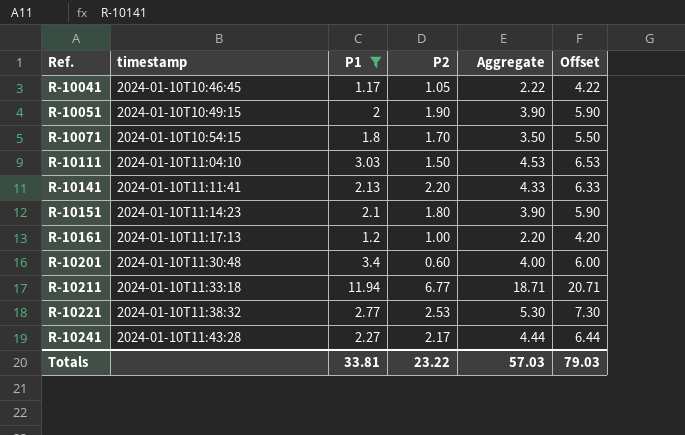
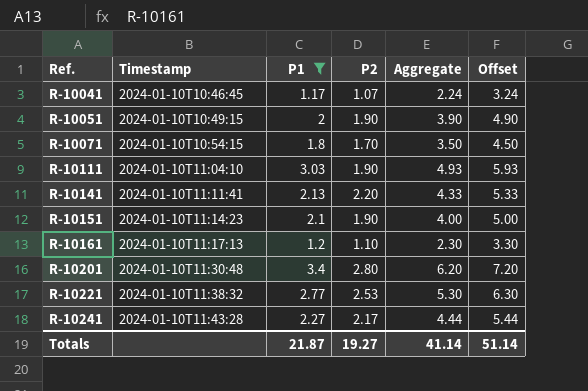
column name: timestamp -> Timestamp
column Offset | formula: [Aggregate] + 2 -> [Aggregate] + 1
row R-10211: 2024-01-10T11:33:18 | 11.94 | 6.77 | 18.71 | 20.71 -> none
R-10041 | P2: 1.05 -> 1.07
R-10041 | Aggregate: 2.22 -> 2.24
R-10111 | P2: 1.50 -> 1.90
R-10111 | Aggregate: 4.53 -> 4.93
R-10151 | P2: 1.80 -> 1.90
R-10151 | Aggregate: 3.90 -> 4.00
R-10161 | P2: 1.00 -> 1.10
R-10161 | Aggregate: 2.20 -> 2.30
R-10201 | P2: 0.60 -> 2.80
R-10201 | Aggregate: 4.00 -> 6.20
Totals | P1: 33.81 -> 21.87
Totals | P2: 23.22 -> 19.27
Totals | Aggregate: 57.03 -> 41.14
Totals | Offset: 79.03 -> 51.14

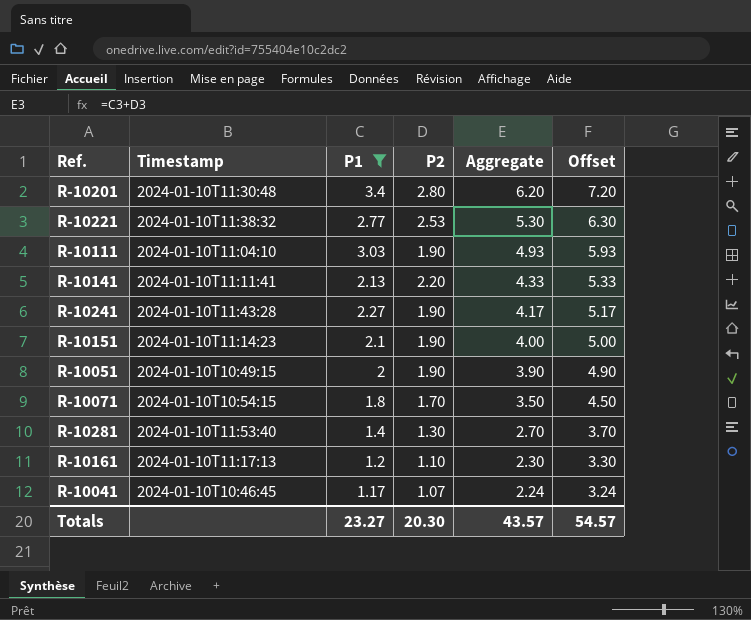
row order: Ref. ascending -> Aggregate descending
R-10241 | P2: 2.17 -> 1.90
R-10241 | Aggregate: 4.44 -> 4.17
R-10241 | Offset: 5.44 -> 5.17
row R-10281: none -> 2024-01-10T11:53:40 | 1.4 | 1.30 | 2.70 | 3.70
Totals | P1: 21.87 -> 23.27
Totals | P2: 19.27 -> 20.30
Totals | Aggregate: 41.14 -> 43.57
Totals | Offset: 51.14 -> 54.57

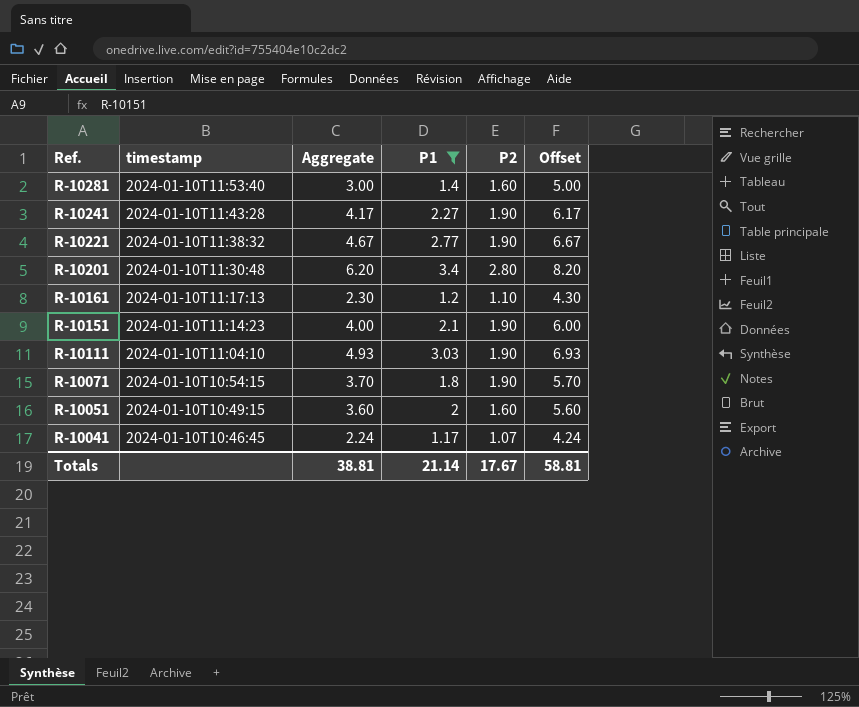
row order: Aggregate descending -> Ref. descending
column name: Timestamp -> timestamp
column Aggregate | position: 5 -> 3
column Offset | formula: [Aggregate] + 1 -> [Aggregate] + 2
row R-10141: 2024-01-10T11:11:41 | 2.13 | 2.20 | 4.33 | 5.33 -> none
R-10281 | Aggregate: 2.70 -> 3.00
R-10281 | P2: 1.30 -> 1.60
R-10221 | Aggregate: 5.30 -> 4.67
R-10221 | P2: 2.53 -> 1.90
R-10071 | Aggregate: 3.50 -> 3.70
R-10071 | P2: 1.70 -> 1.90
R-10051 | Aggregate: 3.90 -> 3.60
R-10051 | P2: 1.90 -> 1.60
Totals | Aggregate: 43.57 -> 38.81
Totals | P1: 23.27 -> 21.14
Totals | P2: 20.30 -> 17.67
Totals | Offset: 54.57 -> 58.81

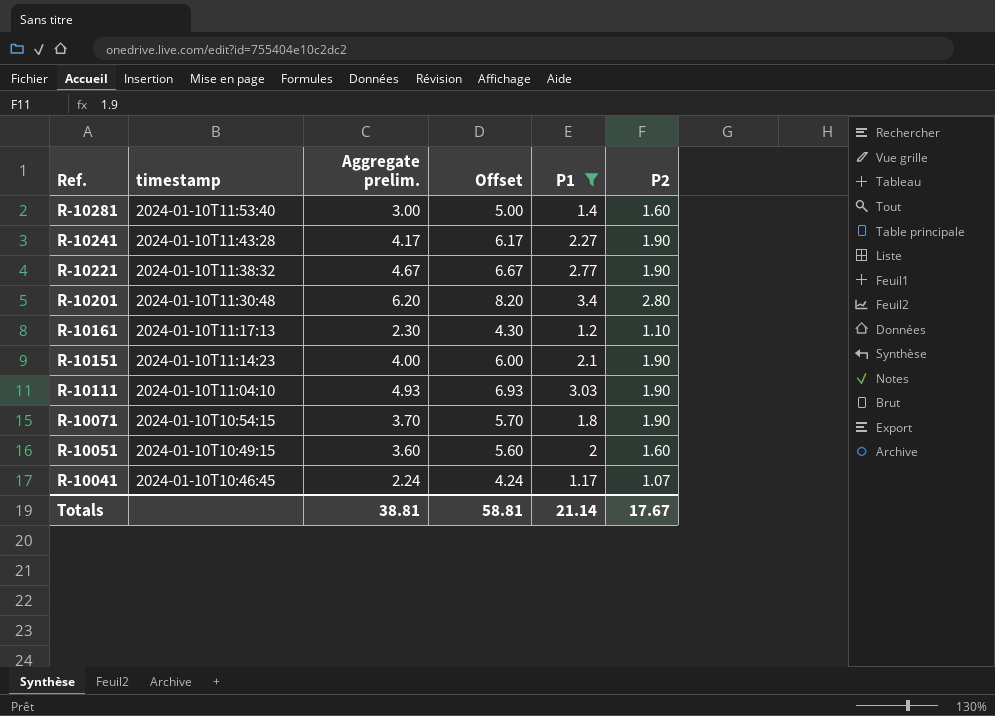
column name: Aggregate -> Aggregate prelim.
column Offset | position: 6 -> 4

